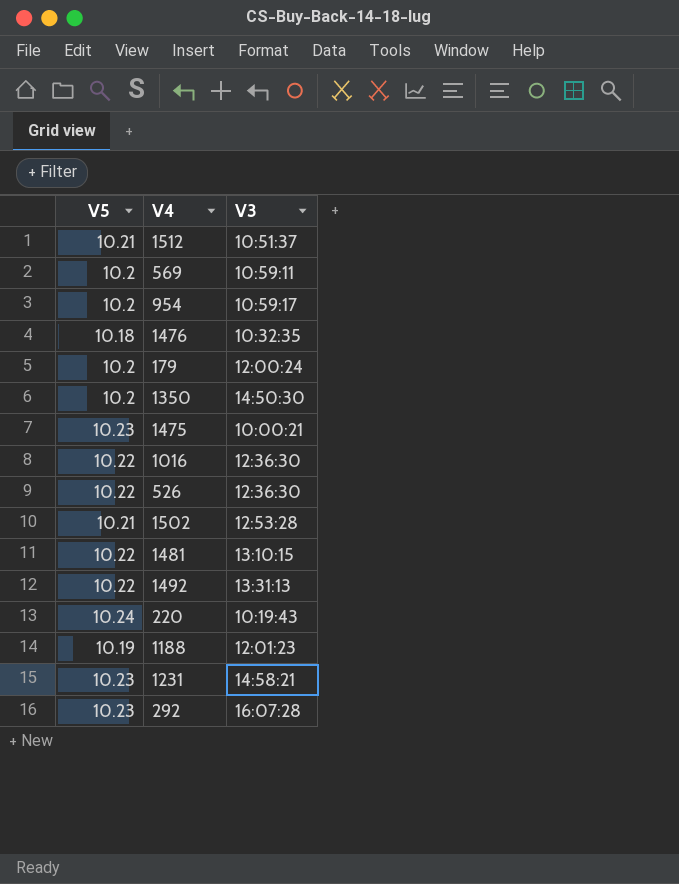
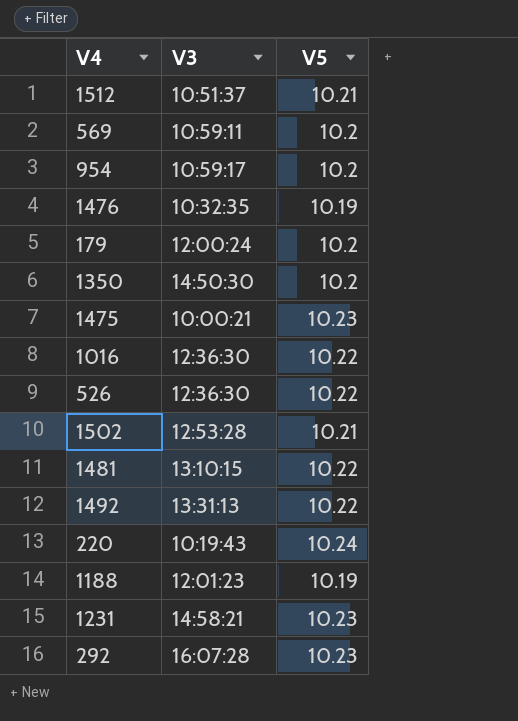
column V5 | position: 1 -> 3
1476 | V5: 10.18 -> 10.19

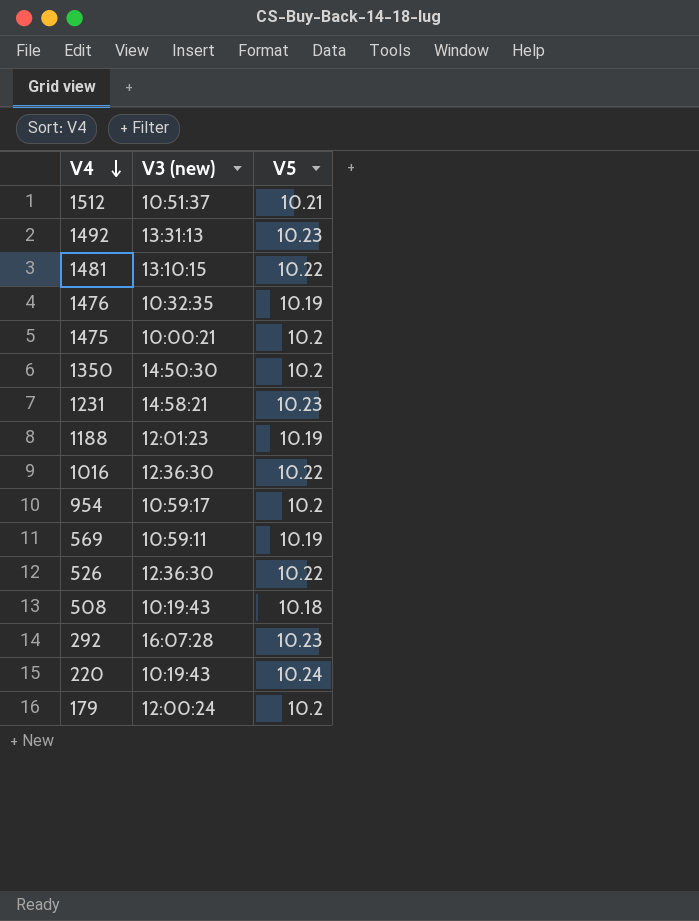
row order: none -> V4 descending
column name: V3 -> V3 (new)
row 1502: 12:53:28 | 10.21 -> none
1492 | V5: 10.22 -> 10.23
1475 | V5: 10.23 -> 10.2
569 | V5: 10.2 -> 10.19
row 508: none -> 10:19:43 | 10.18

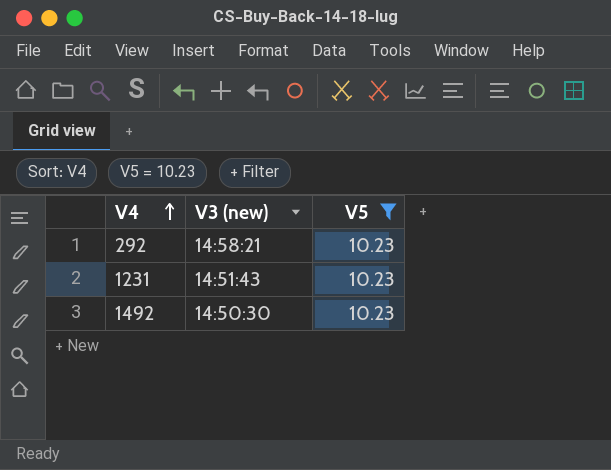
filter: none -> V5 = 10.23
row order: V4 descending -> V4 ascending
292 | V3 (new): 16:07:28 -> 14:58:21
1231 | V3 (new): 14:58:21 -> 14:51:43
1492 | V3 (new): 13:31:13 -> 14:50:30

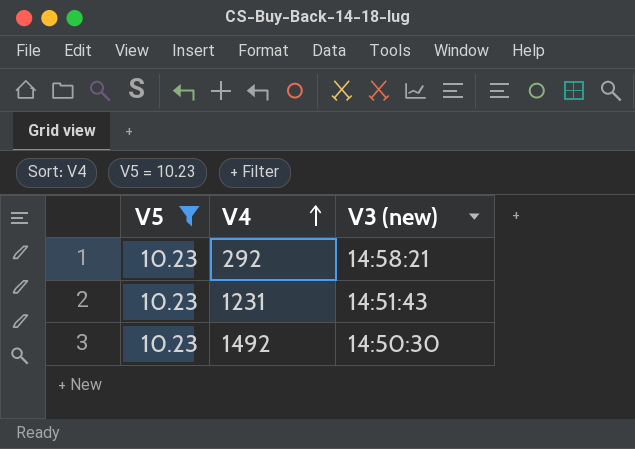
column V5 | position: 3 -> 1

